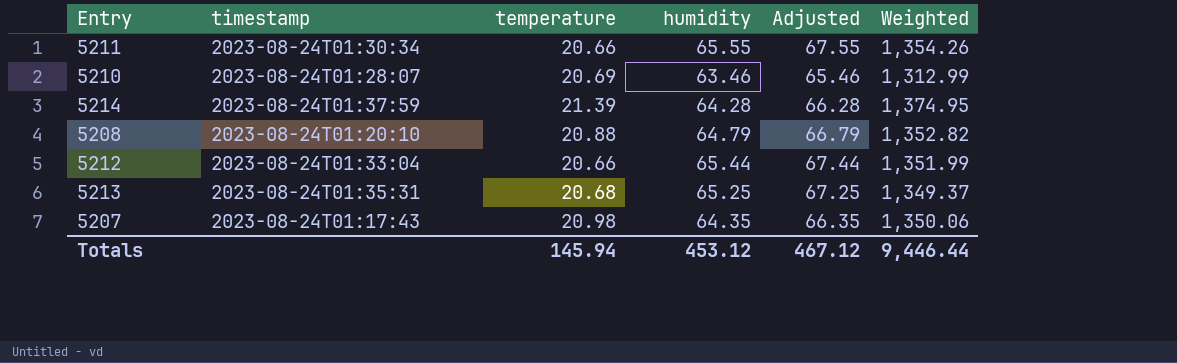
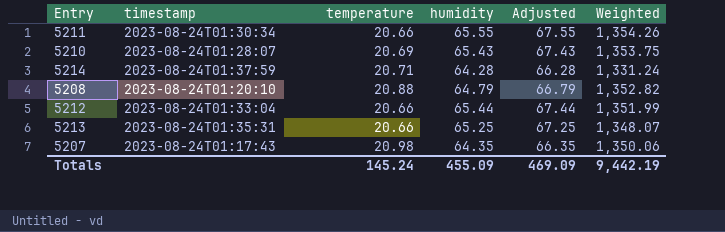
5210 | humidity: 63.46 -> 65.43
5210 | Adjusted: 65.46 -> 67.43
5210 | Weighted: 1,312.99 -> 1,353.75
5214 | temperature: 21.39 -> 20.71
5214 | Weighted: 1,374.95 -> 1,331.24
5213 | temperature: 20.68 -> 20.66
5213 | Weighted: 1,349.37 -> 1,348.07
Totals | temperature: 145.94 -> 145.24
Totals | humidity: 453.12 -> 455.09
Totals | Adjusted: 467.12 -> 469.09
Totals | Weighted: 9,446.44 -> 9,442.19

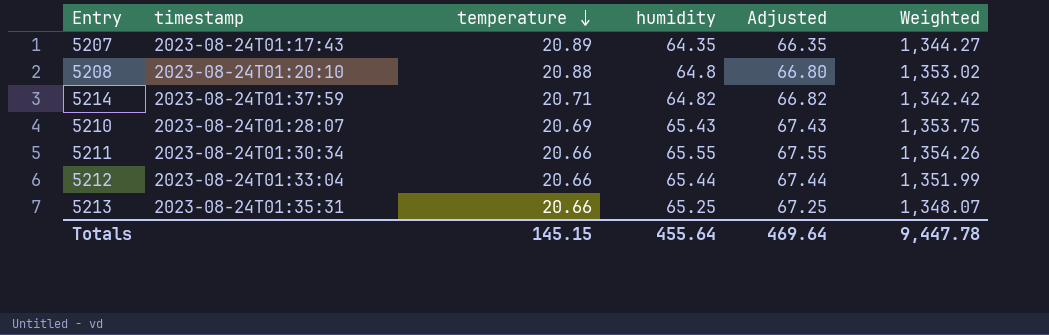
row order: none -> temperature descending
5207 | temperature: 20.98 -> 20.89
5207 | Weighted: 1,350.06 -> 1,344.27
5208 | humidity: 64.79 -> 64.8
5208 | Adjusted: 66.79 -> 66.80
5208 | Weighted: 1,352.82 -> 1,353.02
5214 | humidity: 64.28 -> 64.82
5214 | Adjusted: 66.28 -> 66.82
5214 | Weighted: 1,331.24 -> 1,342.42
Totals | temperature: 145.24 -> 145.15
Totals | humidity: 455.09 -> 455.64
Totals | Adjusted: 469.09 -> 469.64
Totals | Weighted: 9,442.19 -> 9,447.78

